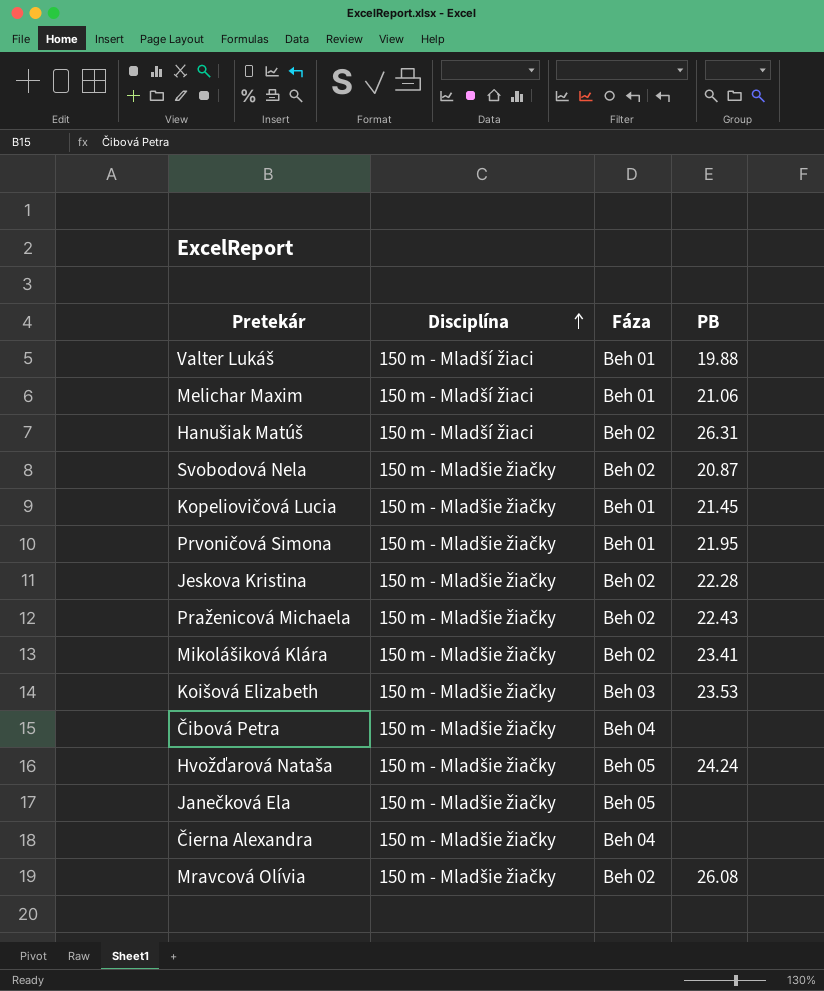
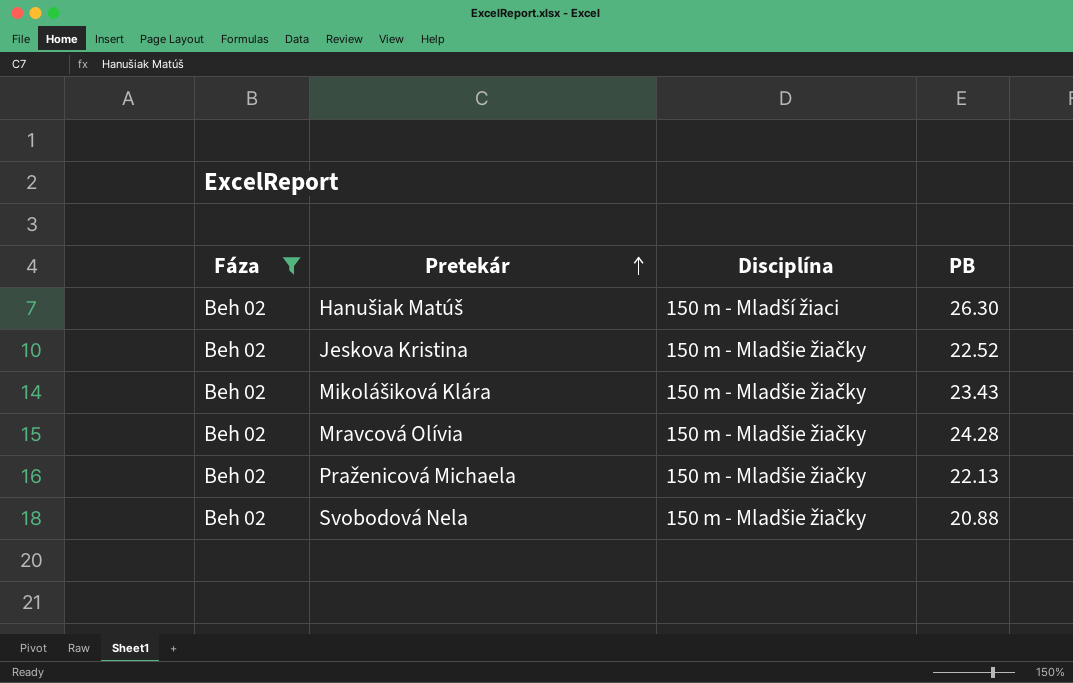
filter: none -> Fáza = Beh 02
row order: Disciplína ascending -> Pretekár ascending
column Fáza | position: 3 -> 1
Hanušiak Matúš | PB: 26.31 -> 26.30
Jeskova Kristina | PB: 22.28 -> 22.52
Mikolášiková Klára | PB: 23.41 -> 23.43
Mravcová Olívia | PB: 26.08 -> 24.28
Praženicová Michaela | PB: 22.43 -> 22.13
Svobodová Nela | PB: 20.87 -> 20.88

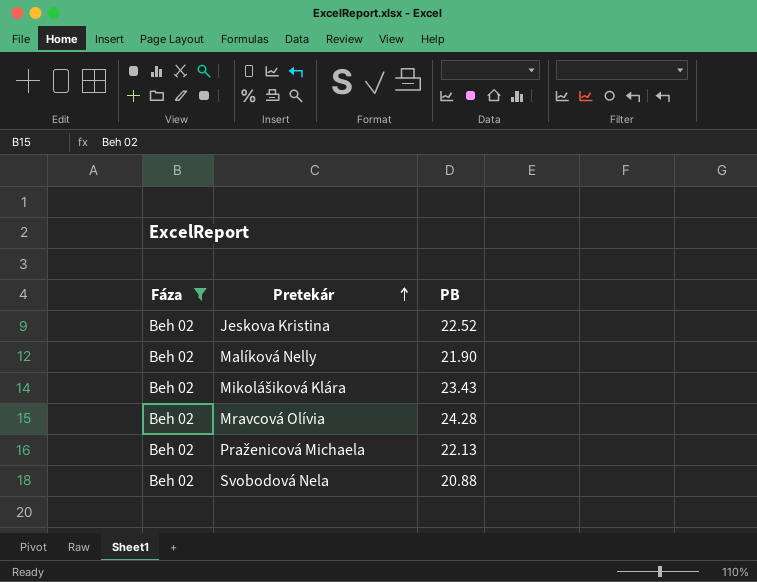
column Disciplína | position: 3 -> none
row Hanušiak Matúš: Beh 02 | 150 m - Mladší žiaci | 26.30 -> none
row Malíková Nelly: none -> Beh 02 | 21.90

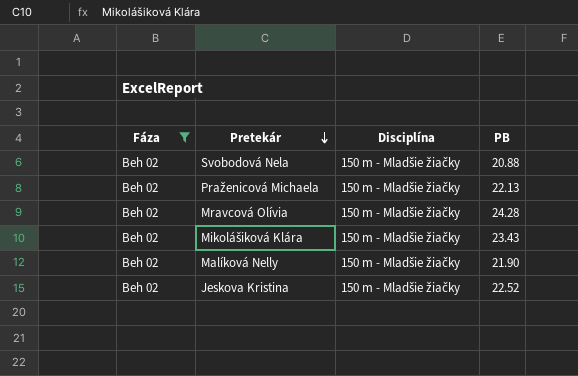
row order: Pretekár ascending -> Pretekár descending
column Disciplína | position: none -> 3

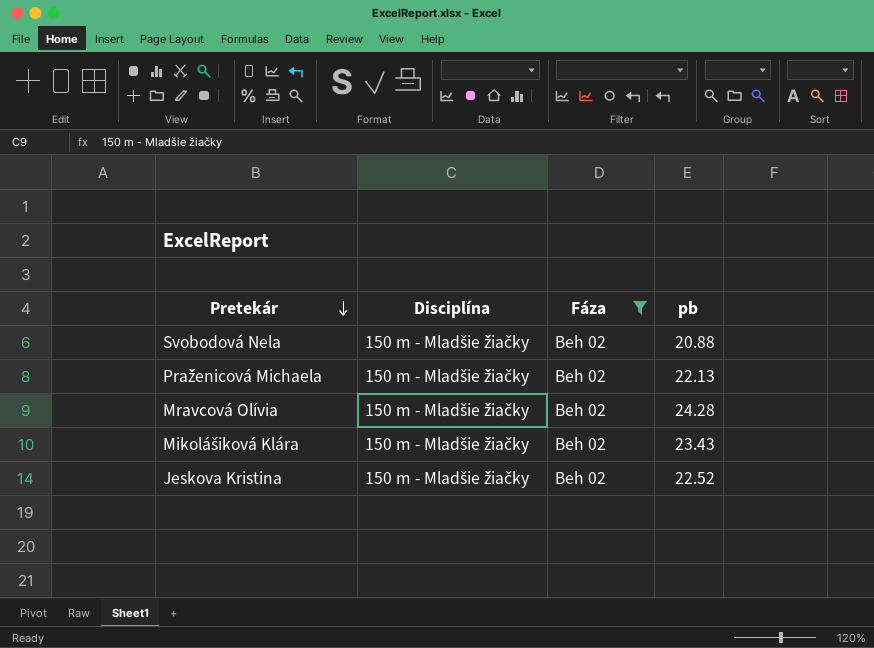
column Fáza | position: 1 -> 3
column name: PB -> pb
row Malíková Nelly: Beh 02 | 150 m - Mladšie žiačky | 21.90 -> none

